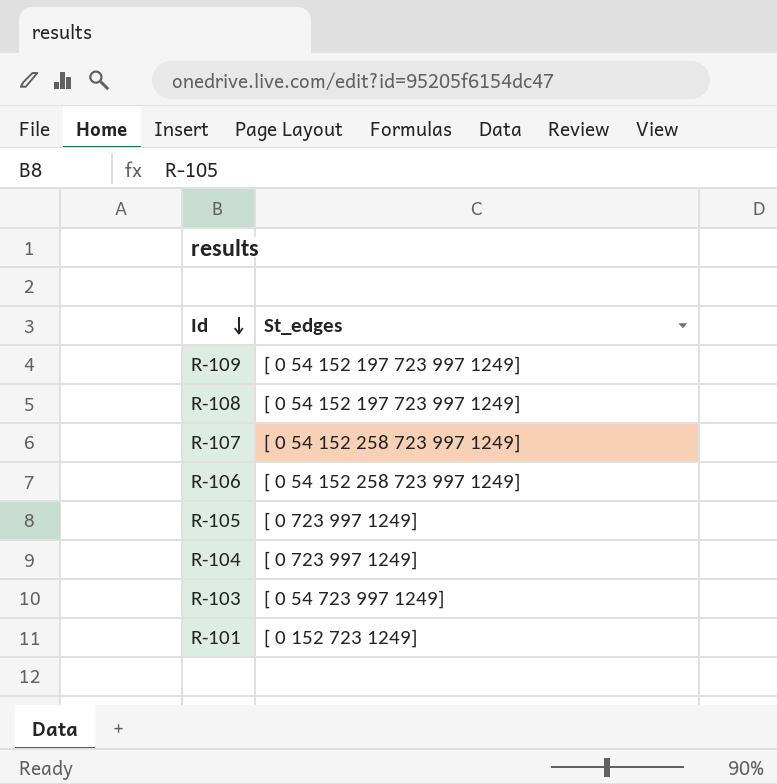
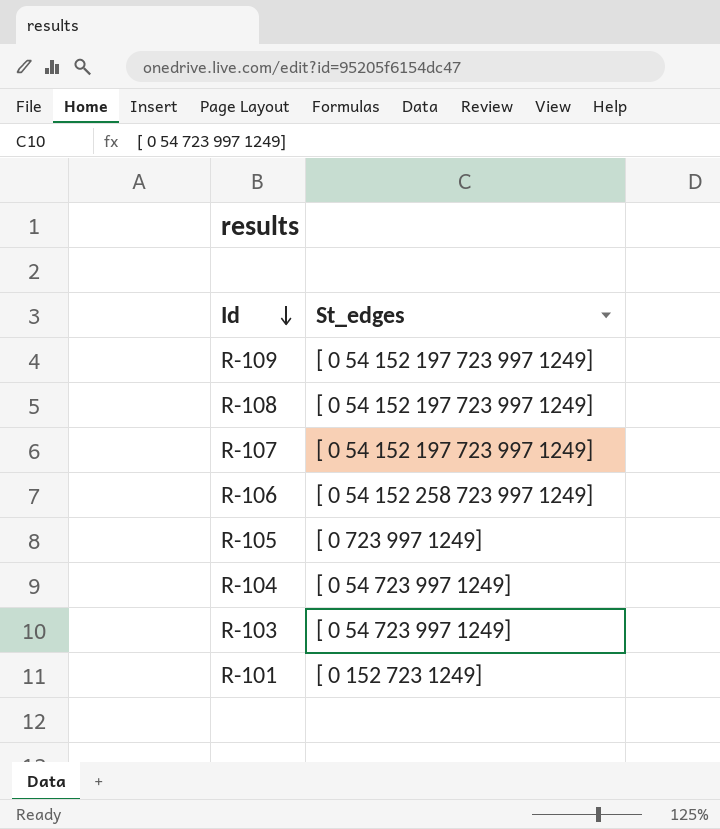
R-107 | St_edges: [ 0 54 152 258 723 997 1249] -> [ 0 54 152 197 723 997 1249]
R-104 | St_edges: [ 0 723 997 1249] -> [ 0 54 723 997 1249]

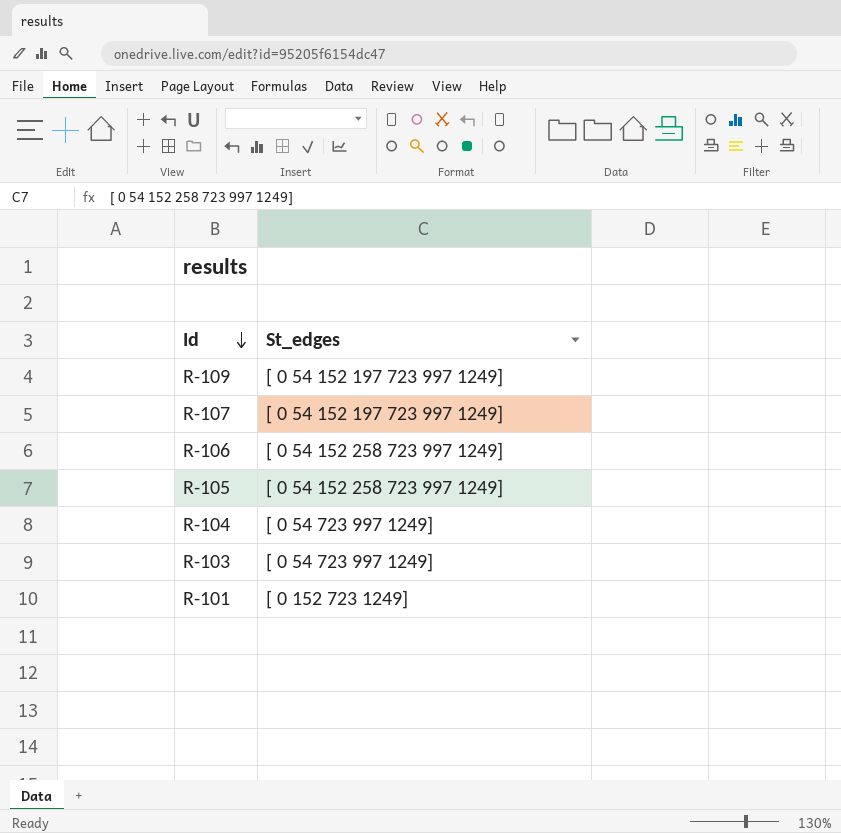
row R-108: [ 0 54 152 197 723 997 1249] -> none
R-105 | St_edges: [ 0 723 997 1249] -> [ 0 54 152 258 723 997 1249]

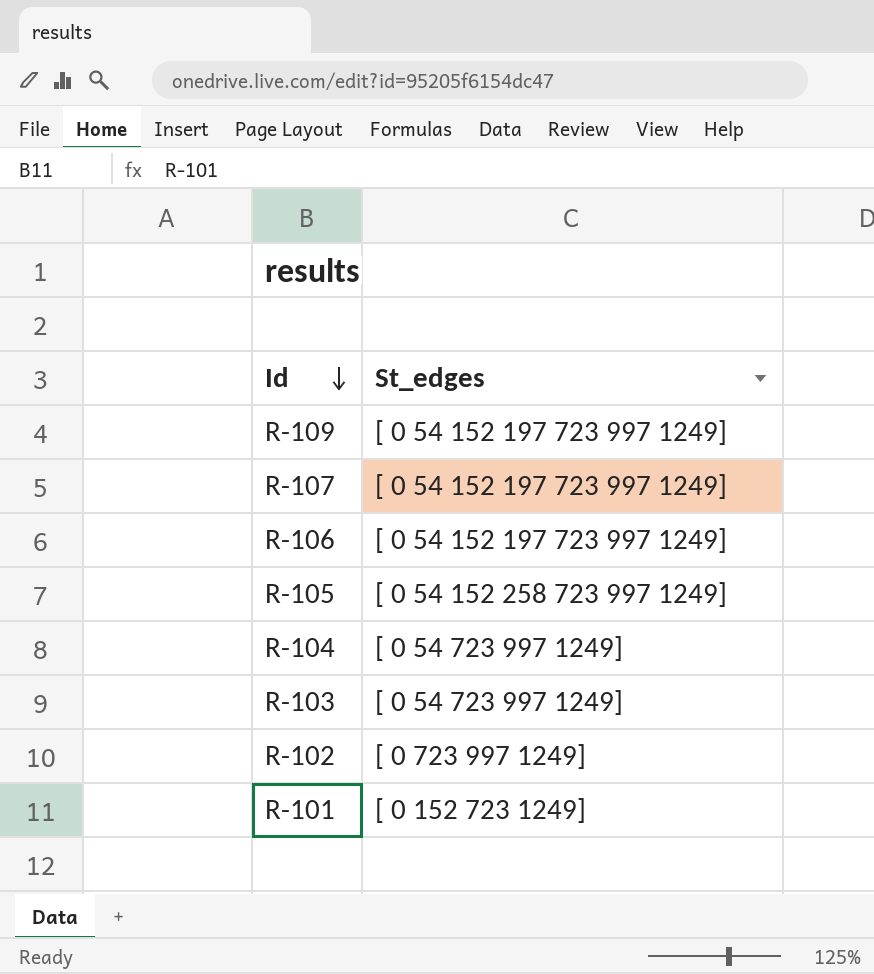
R-106 | St_edges: [ 0 54 152 258 723 997 1249] -> [ 0 54 152 197 723 997 1249]
row R-102: none -> [ 0 723 997 1249]

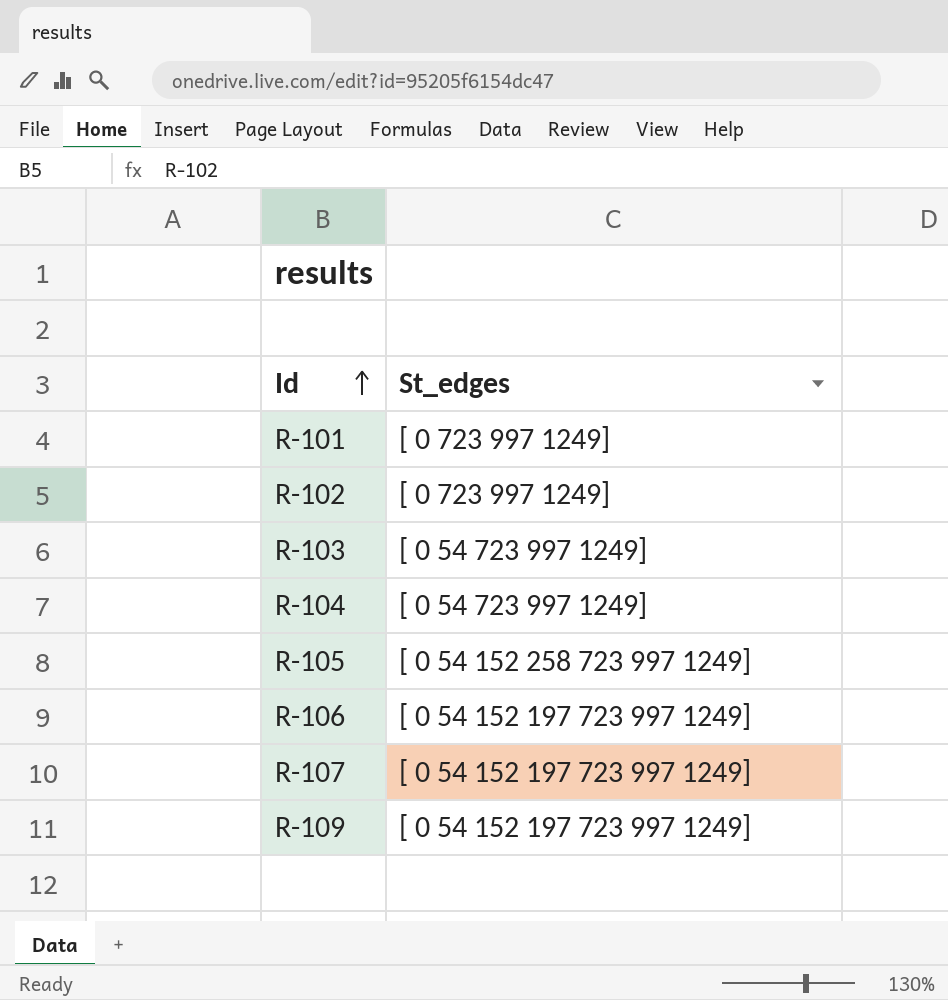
row order: Id descending -> Id ascending
R-101 | St_edges: [ 0 152 723 1249] -> [ 0 723 997 1249]

